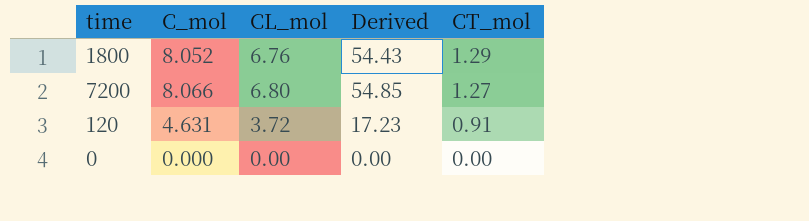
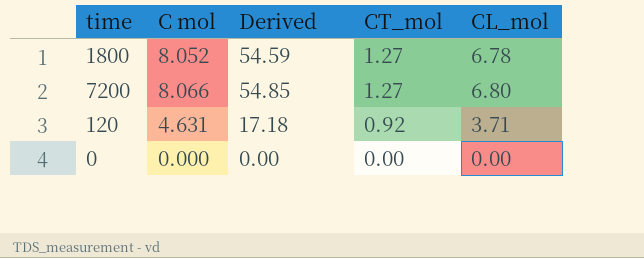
column name: C_mol -> C mol
column CL_mol | position: 3 -> 5
1800 | Derived: 54.43 -> 54.59
1800 | CT_mol: 1.29 -> 1.27
1800 | CL_mol: 6.76 -> 6.78
120 | Derived: 17.23 -> 17.18
120 | CT_mol: 0.91 -> 0.92
120 | CL_mol: 3.72 -> 3.71

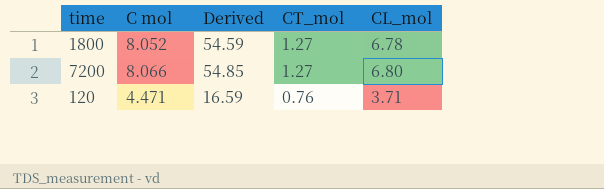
row 0: 0.000 | 0.00 | 0.00 | 0.00 -> none
120 | C mol: 4.631 -> 4.471
120 | Derived: 17.18 -> 16.59
120 | CT_mol: 0.92 -> 0.76

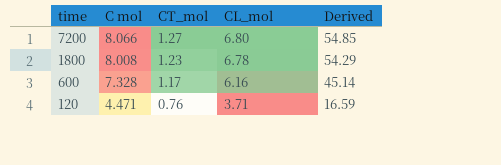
row order: CT_mol descending -> time descending
column Derived | position: 3 -> 5
1800 | C mol: 8.052 -> 8.008
1800 | CT_mol: 1.27 -> 1.23
1800 | Derived: 54.59 -> 54.29
row 600: none -> 7.328 | 1.17 | 6.16 | 45.14

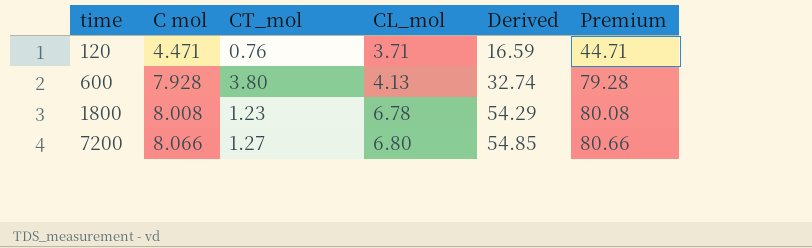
row order: time descending -> time ascending
column Premium | formula: none -> [C mol] * 10
600 | C mol: 7.328 -> 7.928
600 | CT_mol: 1.17 -> 3.80
600 | CL_mol: 6.16 -> 4.13
600 | Derived: 45.14 -> 32.74

